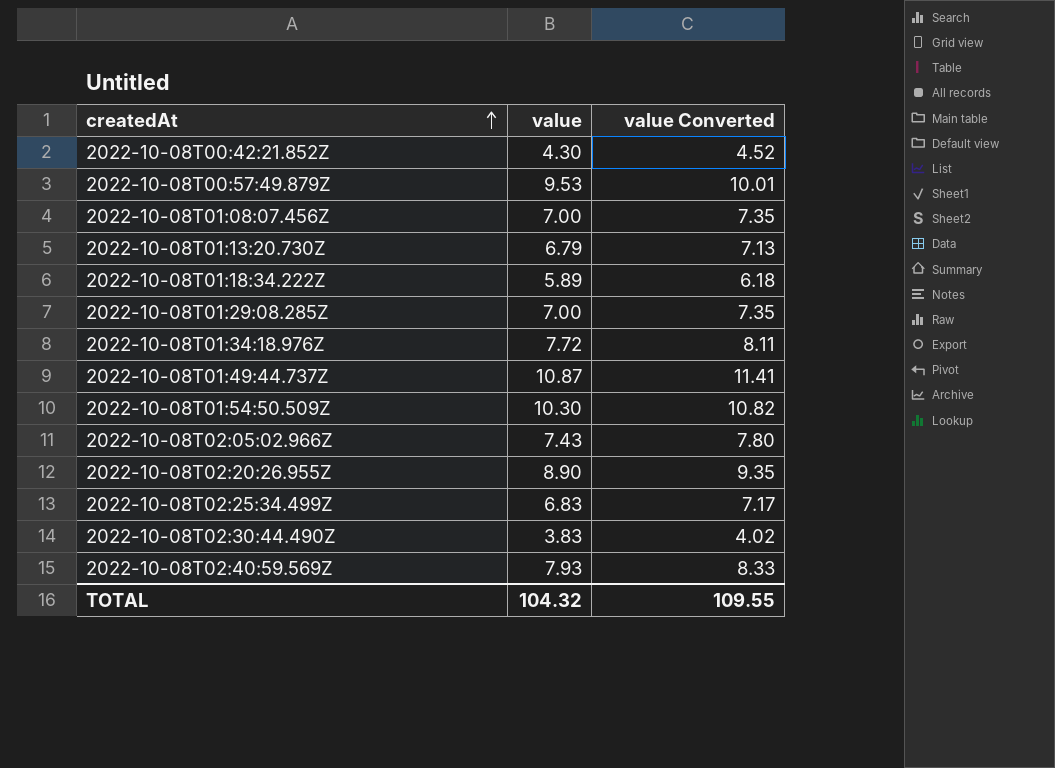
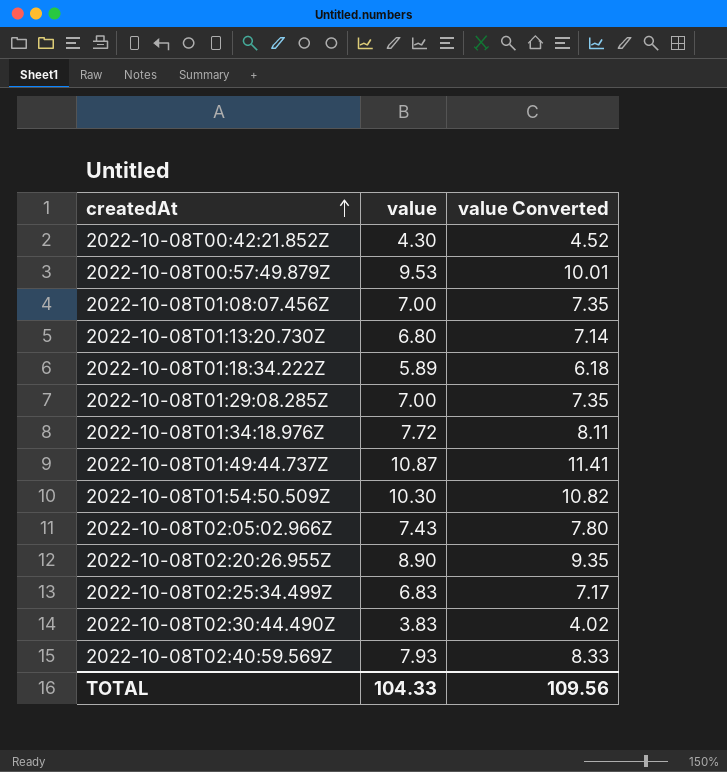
2022-10-08T01:13:20.730Z | value: 6.79 -> 6.80
2022-10-08T01:13:20.730Z | value Converted: 7.13 -> 7.14
TOTAL | value: 104.32 -> 104.33
TOTAL | value Converted: 109.55 -> 109.56

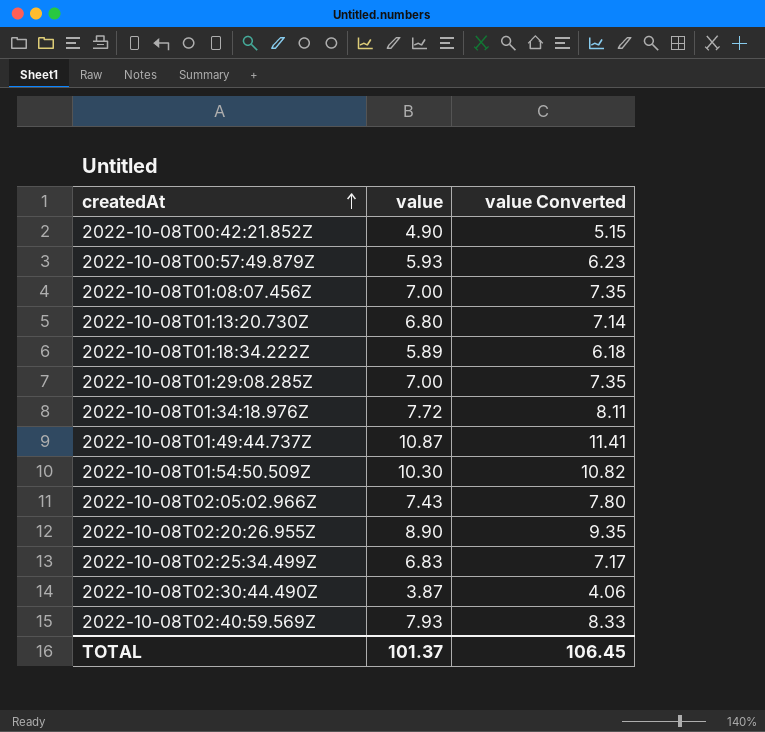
2022-10-08T00:42:21.852Z | value: 4.30 -> 4.90
2022-10-08T00:42:21.852Z | value Converted: 4.52 -> 5.15
2022-10-08T00:57:49.879Z | value: 9.53 -> 5.93
2022-10-08T00:57:49.879Z | value Converted: 10.01 -> 6.23
2022-10-08T02:30:44.490Z | value: 3.83 -> 3.87
2022-10-08T02:30:44.490Z | value Converted: 4.02 -> 4.06
TOTAL | value: 104.33 -> 101.37
TOTAL | value Converted: 109.56 -> 106.45

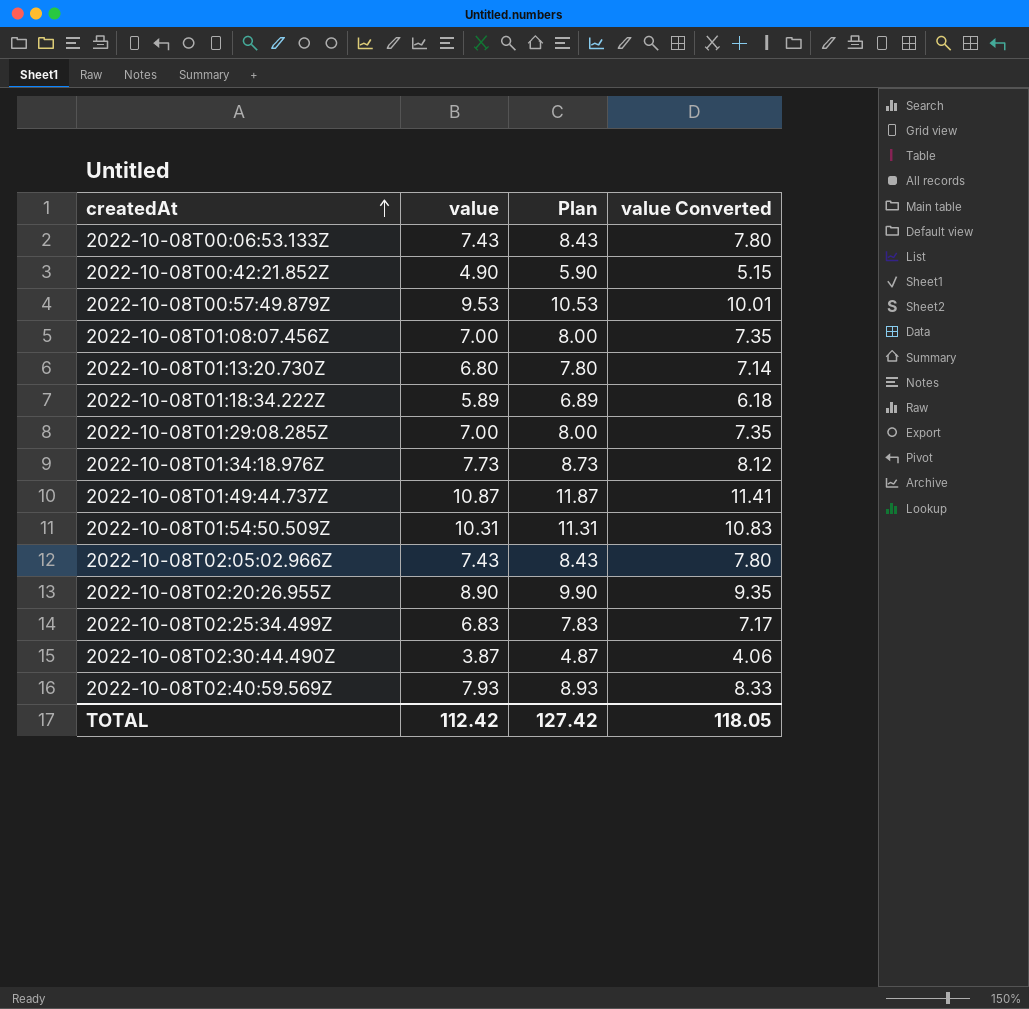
column Plan | formula: none -> [value] + 1
row 2022-10-08T00:06:53.133Z: none -> 7.43 | 8.43 | 7.80
2022-10-08T00:57:49.879Z | value: 5.93 -> 9.53
2022-10-08T00:57:49.879Z | value Converted: 6.23 -> 10.01
2022-10-08T01:34:18.976Z | value: 7.72 -> 7.73
2022-10-08T01:34:18.976Z | value Converted: 8.11 -> 8.12
2022-10-08T01:54:50.509Z | value: 10.30 -> 10.31
2022-10-08T01:54:50.509Z | value Converted: 10.82 -> 10.83
TOTAL | value: 101.37 -> 112.42
TOTAL | value Converted: 106.45 -> 118.05

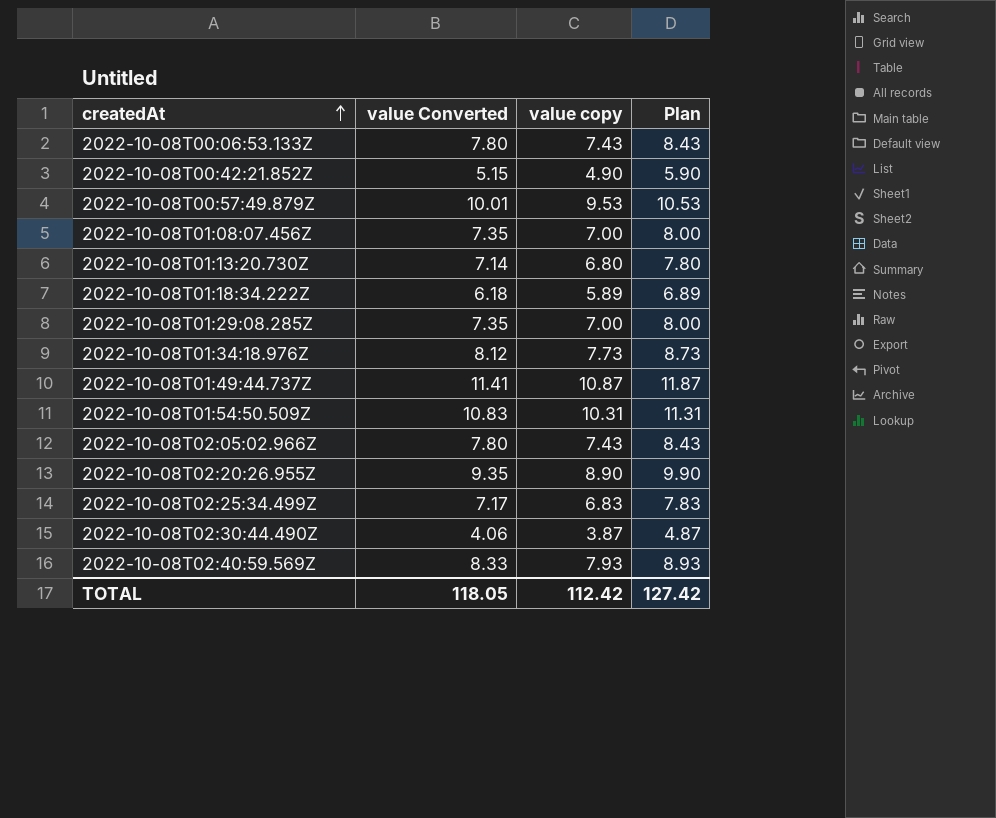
column value Converted | position: 4 -> 2
column name: value -> value copy

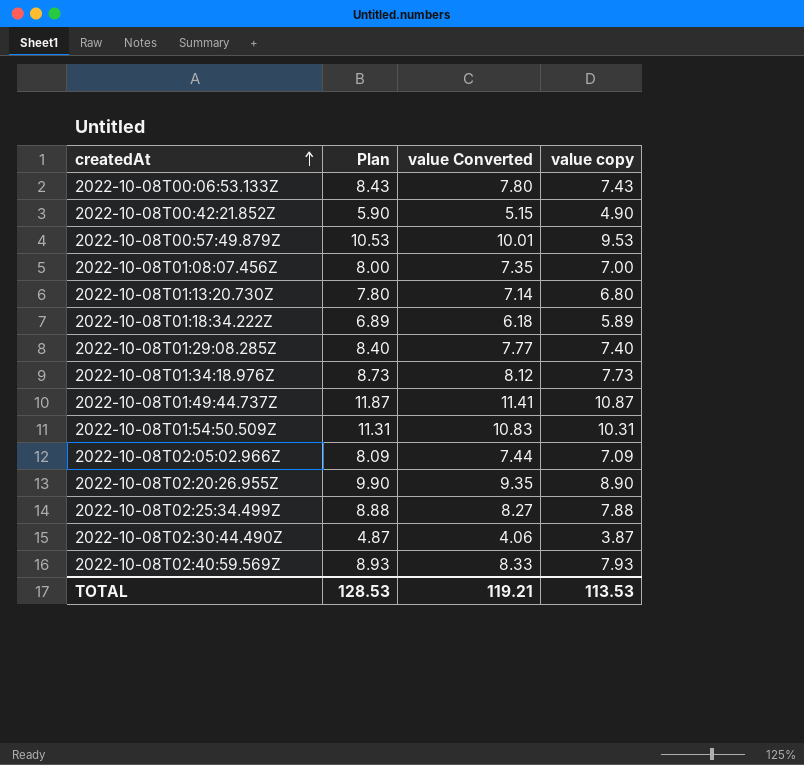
column Plan | position: 4 -> 2
2022-10-08T01:29:08.285Z | Plan: 8.00 -> 8.40
2022-10-08T01:29:08.285Z | value Converted: 7.35 -> 7.77
2022-10-08T01:29:08.285Z | value copy: 7.00 -> 7.40
2022-10-08T02:05:02.966Z | Plan: 8.43 -> 8.09
2022-10-08T02:05:02.966Z | value Converted: 7.80 -> 7.44
2022-10-08T02:05:02.966Z | value copy: 7.43 -> 7.09
2022-10-08T02:25:34.499Z | Plan: 7.83 -> 8.88
2022-10-08T02:25:34.499Z | value Converted: 7.17 -> 8.27
2022-10-08T02:25:34.499Z | value copy: 6.83 -> 7.88
TOTAL | Plan: 127.42 -> 128.53
TOTAL | value Converted: 118.05 -> 119.21
TOTAL | value copy: 112.42 -> 113.53

